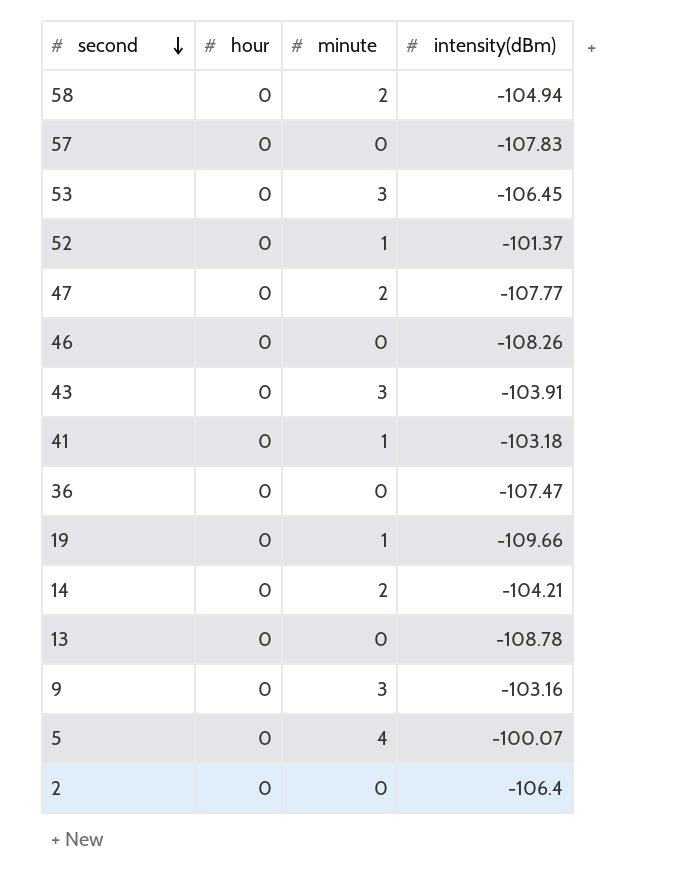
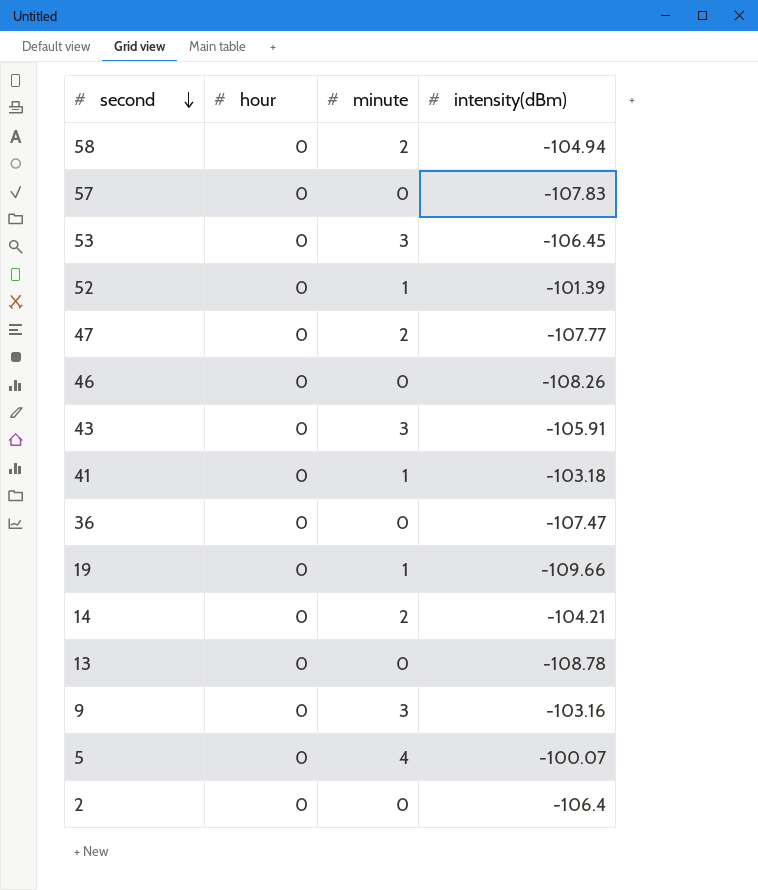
52 | intensity(dBm): -101.37 -> -101.39
43 | intensity(dBm): -103.91 -> -105.91

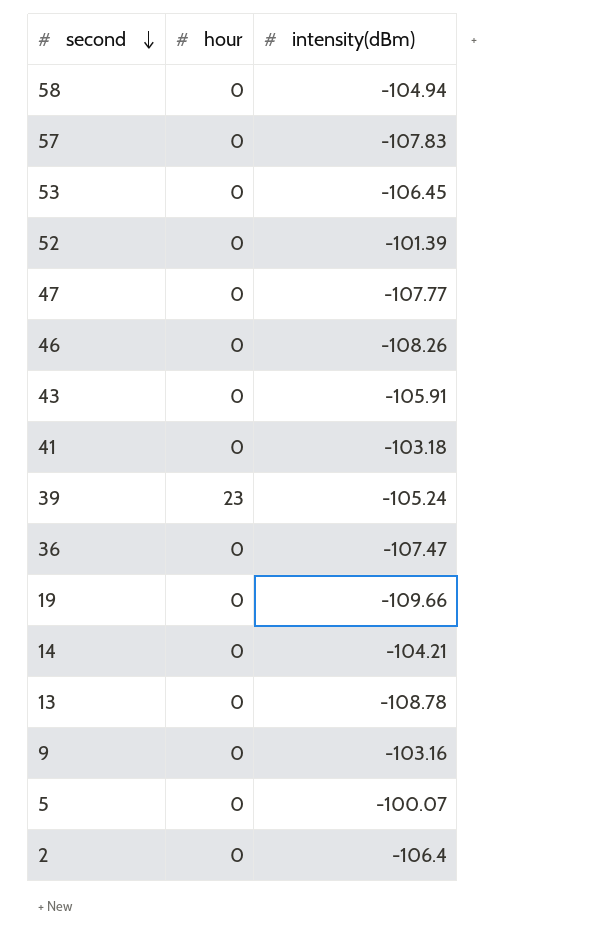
column minute | position: 3 -> none
row 39: none -> 23 | -105.24

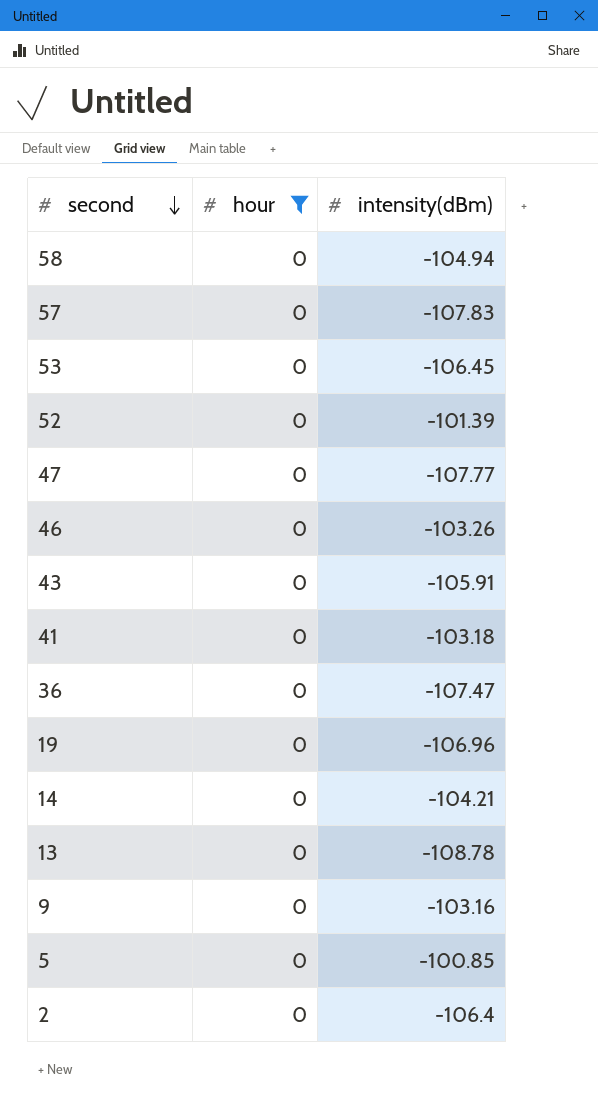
filter: none -> hour = 0
46 | intensity(dBm): -108.26 -> -103.26
19 | intensity(dBm): -109.66 -> -106.96
5 | intensity(dBm): -100.07 -> -100.85

